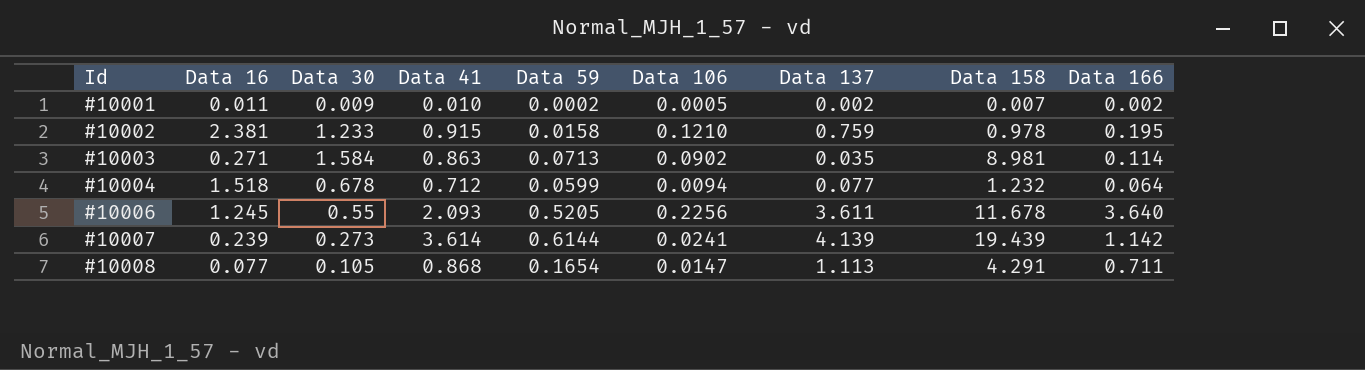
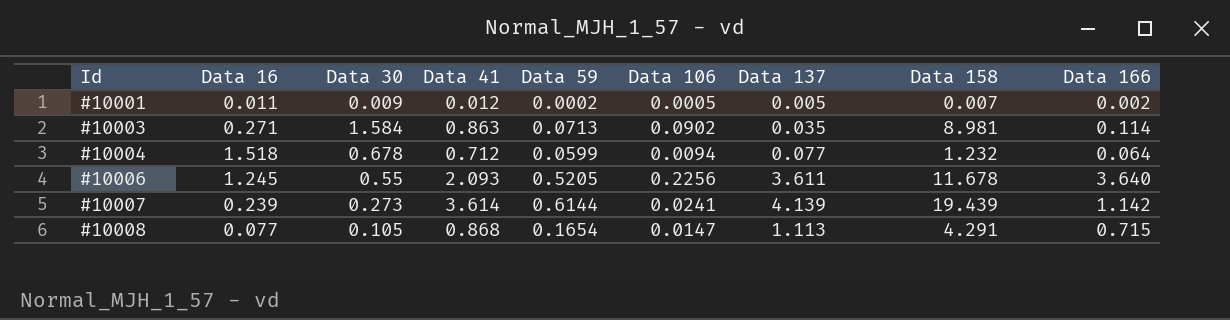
row #10002: 2.381 | 1.233 | 0.915 | 0.0158 | 0.1210 | 0.759 | 0.978 | 0.195 -> none
#10001 | Data 41: 0.010 -> 0.012
#10001 | Data 137: 0.002 -> 0.005
#10008 | Data 166: 0.711 -> 0.715

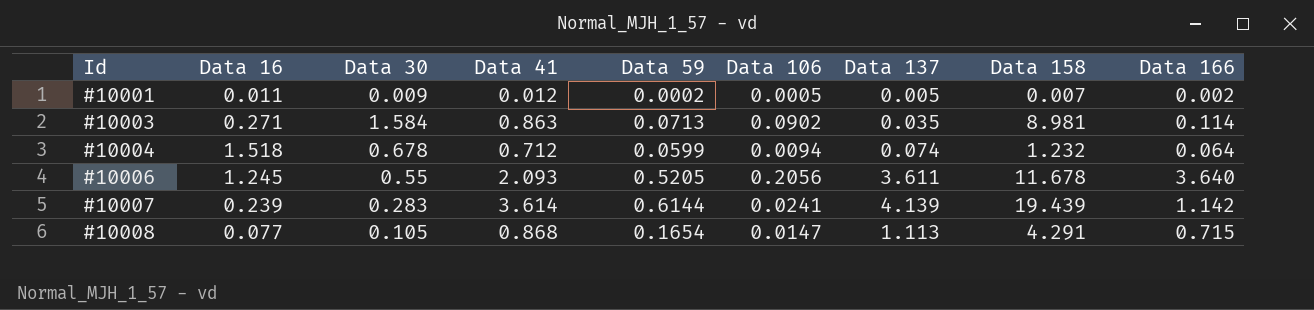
#10004 | Data 137: 0.077 -> 0.074
#10006 | Data 106: 0.2256 -> 0.2056
#10007 | Data 30: 0.273 -> 0.283

